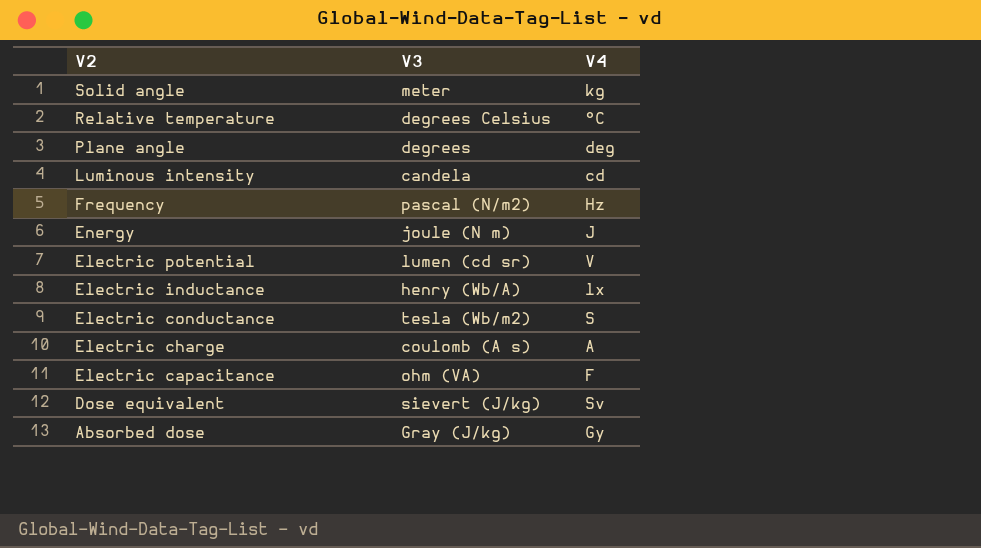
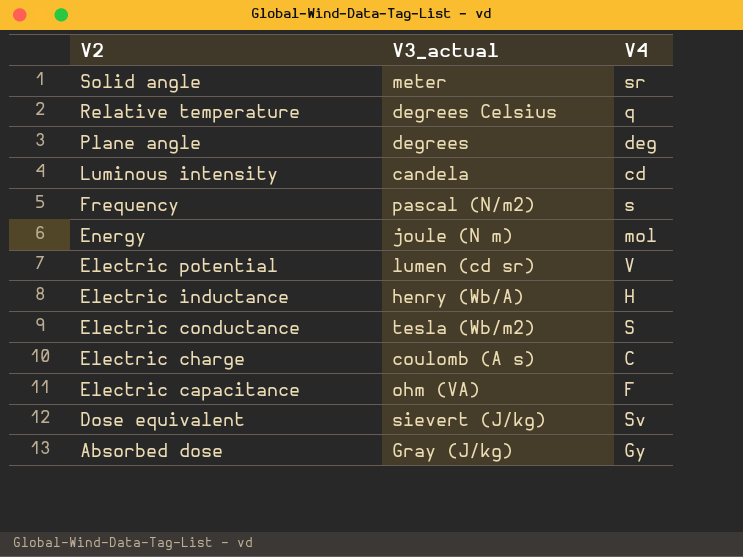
column name: V3 -> V3_actual
Solid angle | V4: kg -> sr
Relative temperature | V4: °C -> q
Frequency | V4: Hz -> s
Energy | V4: J -> mol
Electric inductance | V4: lx -> H
Electric charge | V4: A -> C

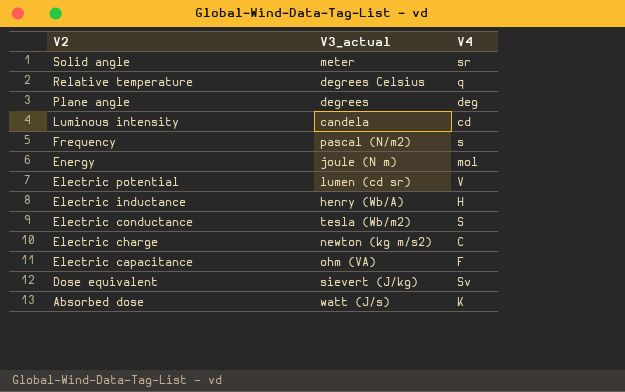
Electric charge | V3_actual: coulomb (A s) -> newton (kg m/s2)
Absorbed dose | V3_actual: Gray (J/kg) -> watt (J/s)
Absorbed dose | V4: Gy -> K

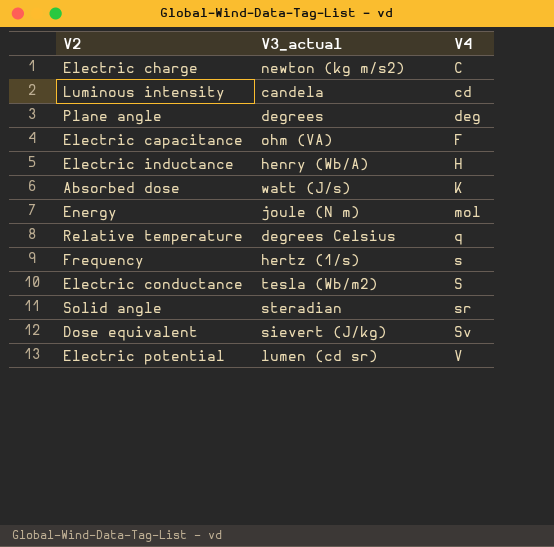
row order: V2 descending -> V4 ascending
Frequency | V3_actual: pascal (N/m2) -> hertz (1/s)
Solid angle | V3_actual: meter -> steradian

